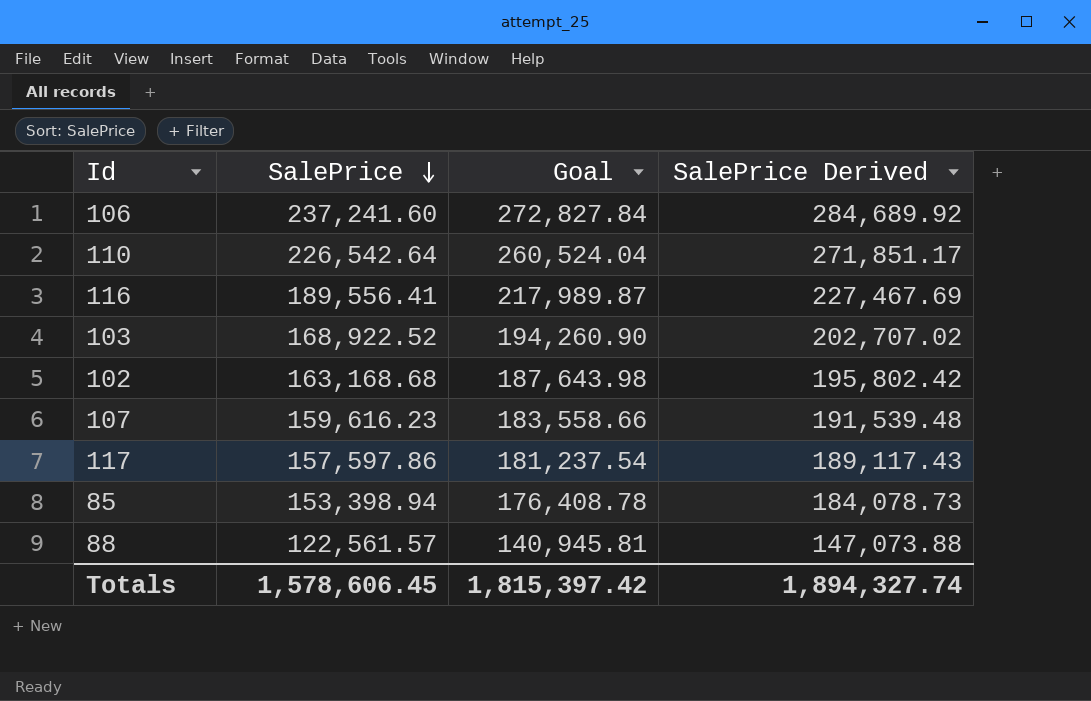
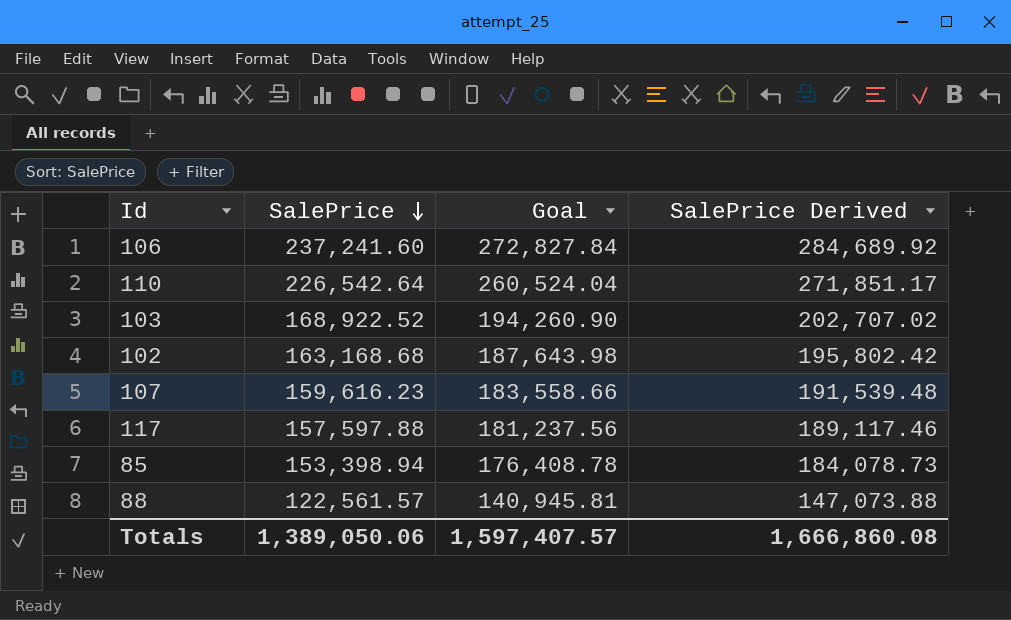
row 116: 189,556.41 | 217,989.87 | 227,467.69 -> none
117 | SalePrice: 157,597.86 -> 157,597.88
117 | Goal: 181,237.54 -> 181,237.56
117 | SalePrice Derived: 189,117.43 -> 189,117.46
Totals | SalePrice: 1,578,606.45 -> 1,389,050.06
Totals | Goal: 1,815,397.42 -> 1,597,407.57
Totals | SalePrice Derived: 1,894,327.74 -> 1,666,860.08

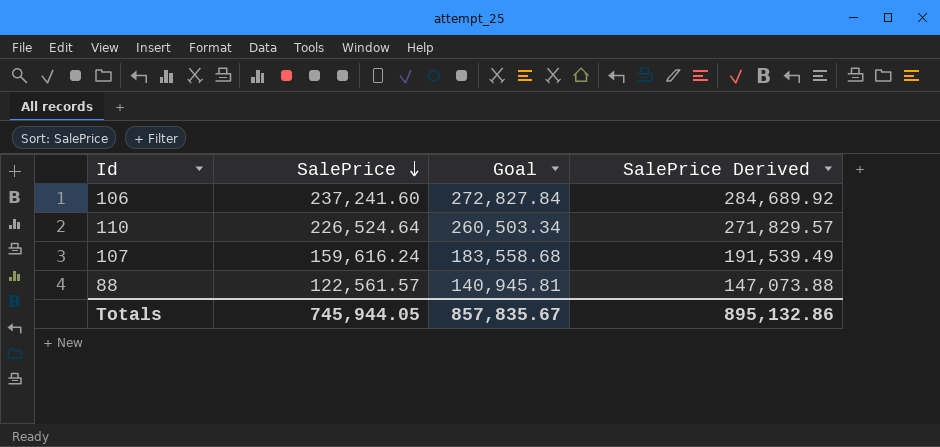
row 103: 168,922.52 | 194,260.90 | 202,707.02 -> none
row 102: 163,168.68 | 187,643.98 | 195,802.42 -> none
row 117: 157,597.88 | 181,237.56 | 189,117.46 -> none
row 85: 153,398.94 | 176,408.78 | 184,078.73 -> none
110 | SalePrice: 226,542.64 -> 226,524.64
110 | Goal: 260,524.04 -> 260,503.34
110 | SalePrice Derived: 271,851.17 -> 271,829.57
107 | SalePrice: 159,616.23 -> 159,616.24
107 | Goal: 183,558.66 -> 183,558.68
107 | SalePrice Derived: 191,539.48 -> 191,539.49
Totals | SalePrice: 1,389,050.06 -> 745,944.05
Totals | Goal: 1,597,407.57 -> 857,835.67
Totals | SalePrice Derived: 1,666,860.08 -> 895,132.86

